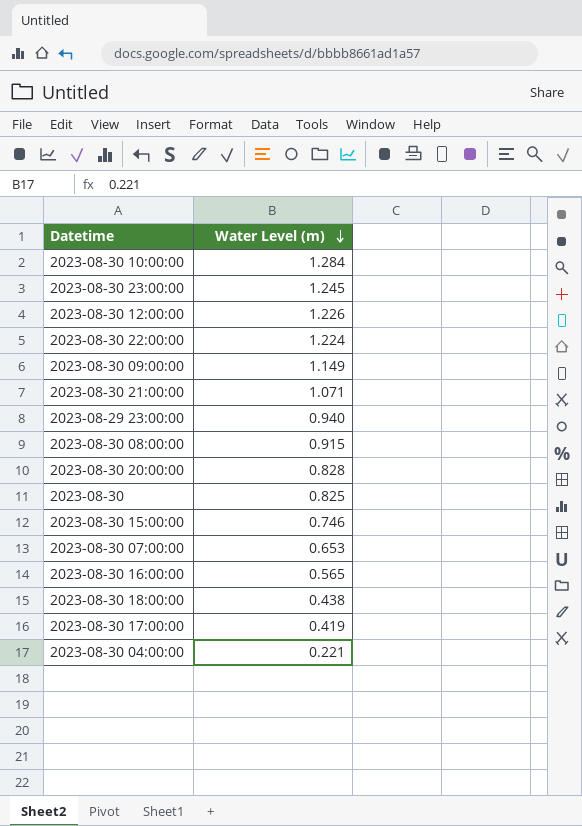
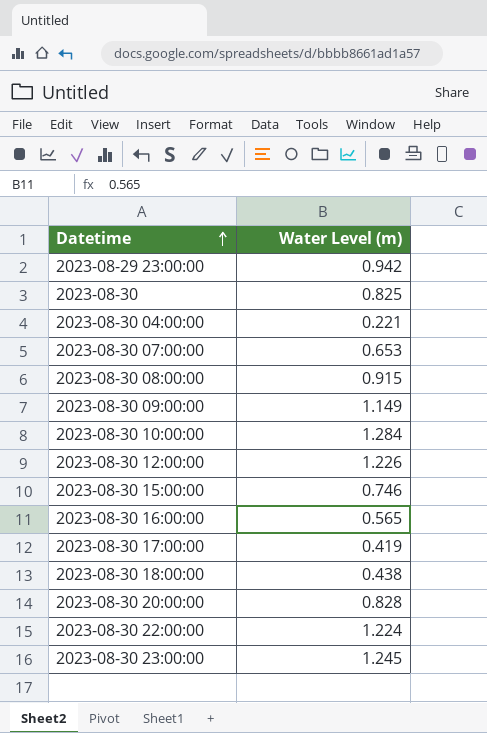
row order: Water Level (m) descending -> Datetime ascending
row 2023-08-30 21:00:00: 1.071 -> none
2023-08-29 23:00:00 | Water Level (m): 0.940 -> 0.942

